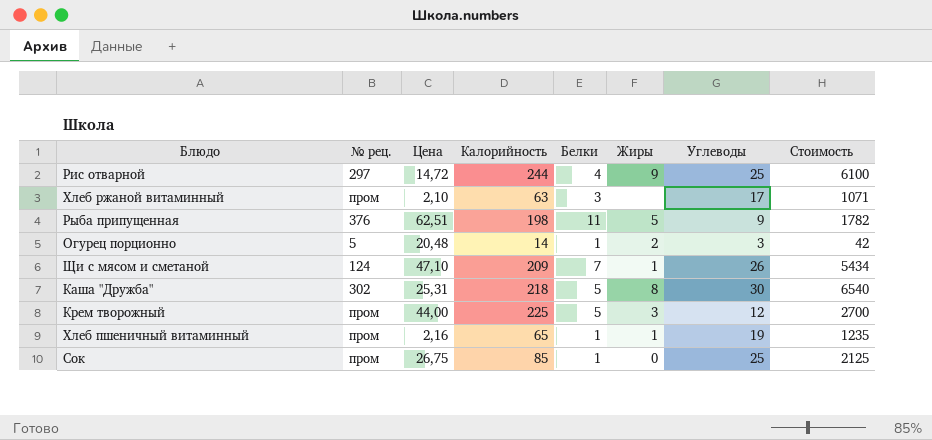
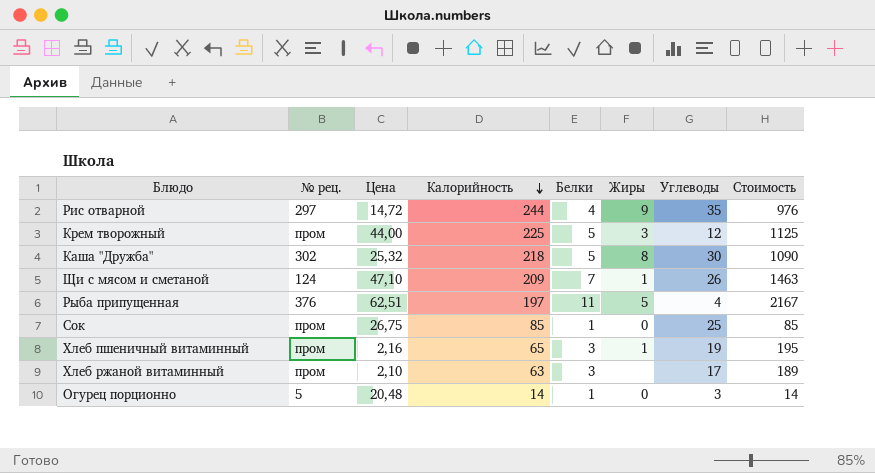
row order: none -> Калорийность descending
column Стоимость | formula: [Калорийность] * [Углеводы] -> [Калорийность] * [Белки]
Рис отварной | Углеводы: 25 -> 35
Каша "Дружба" | Цена: 25,31 -> 25,32
Рыба припущенная | Калорийность: 198 -> 197
Рыба припущенная | Углеводы: 9 -> 4
Хлеб пшеничный витаминный | Белки: 1 -> 3
Огурец порционно | Жиры: 2 -> 0

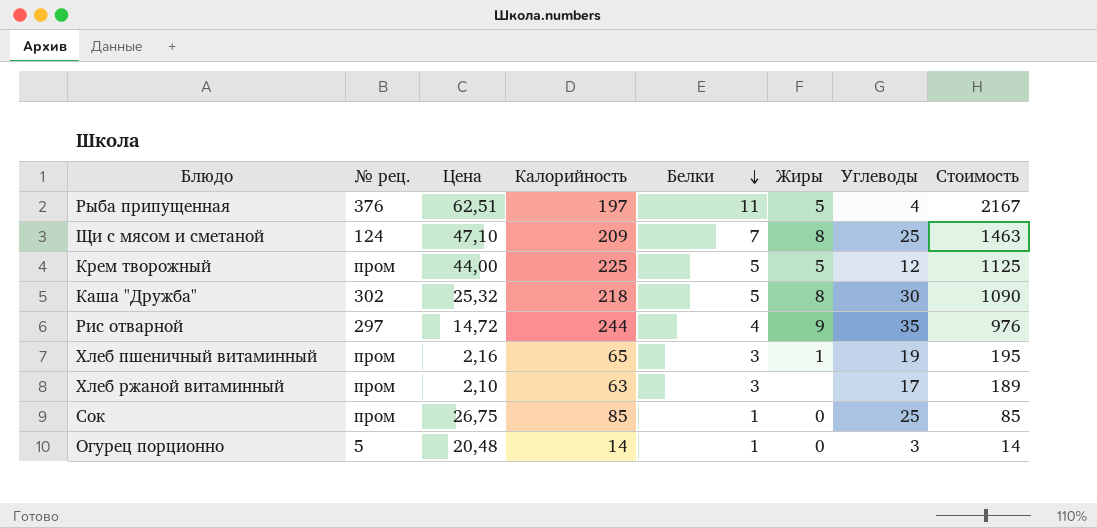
row order: Калорийность descending -> Белки descending
Щи с мясом и сметаной | Жиры: 1 -> 8
Щи с мясом и сметаной | Углеводы: 26 -> 25
Крем творожный | Жиры: 3 -> 5

